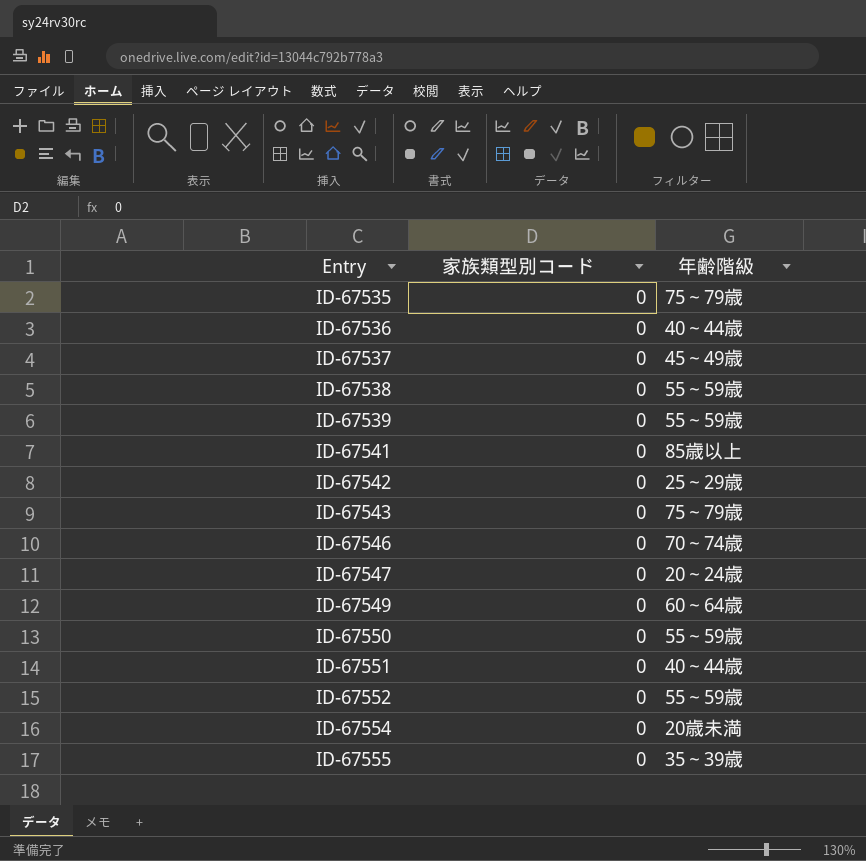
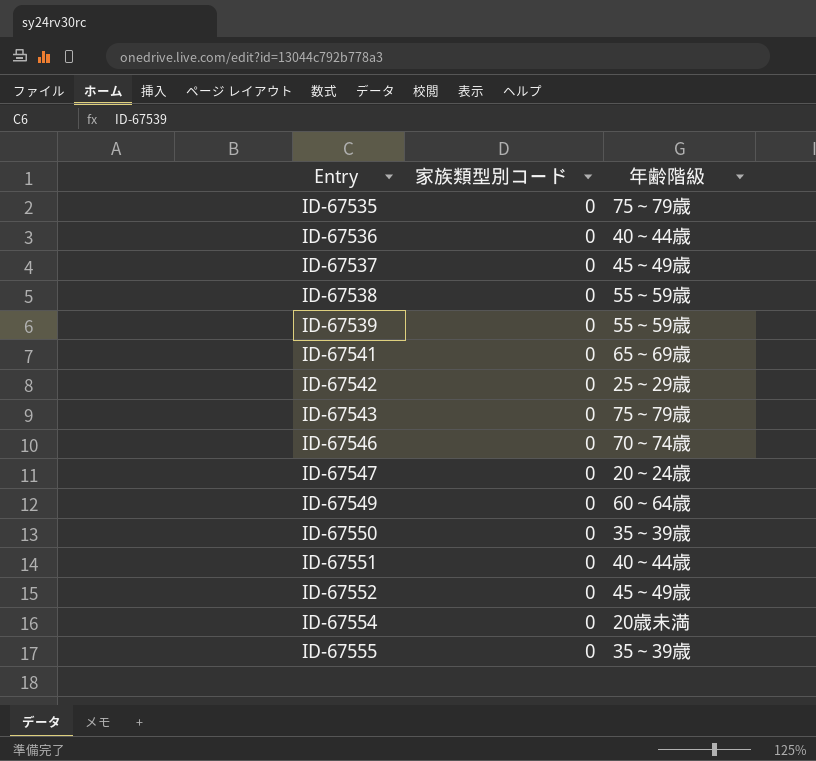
ID-67541 | 年齢階級: 85歳以上 -> 65～69歳
ID-67550 | 年齢階級: 55～59歳 -> 35～39歳
ID-67552 | 年齢階級: 55～59歳 -> 45～49歳

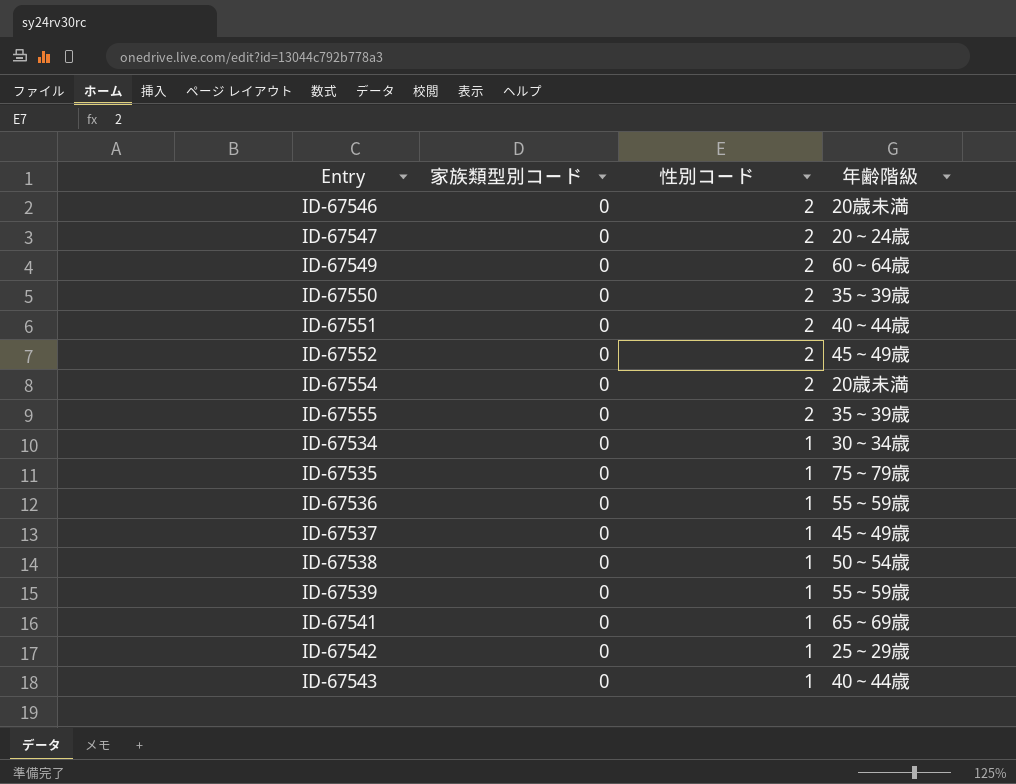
row order: Entry ascending -> 性別コード descending
column 性別コード | position: none -> 3
ID-67546 | 年齢階級: 70～74歳 -> 20歳未満
row ID-67534: none -> 0 | 1 | 30～34歳
ID-67536 | 年齢階級: 40～44歳 -> 55～59歳
ID-67538 | 年齢階級: 55～59歳 -> 50～54歳
ID-67543 | 年齢階級: 75～79歳 -> 40～44歳

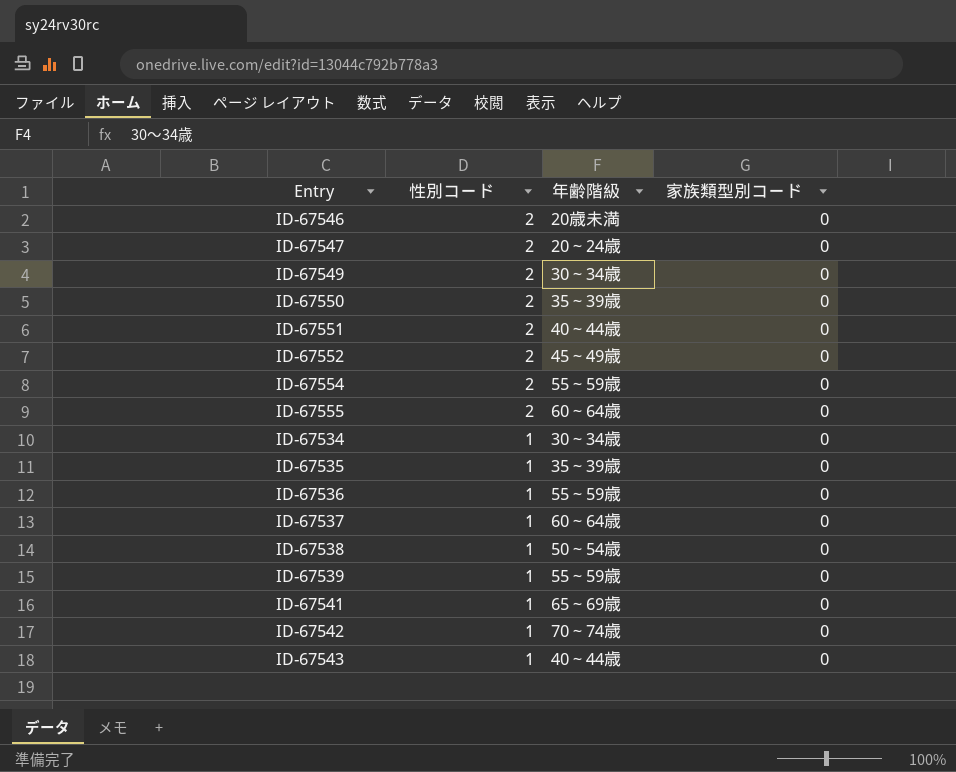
column 家族類型別コード | position: 2 -> 4
ID-67549 | 年齢階級: 60～64歳 -> 30～34歳
ID-67554 | 年齢階級: 20歳未満 -> 55～59歳
ID-67555 | 年齢階級: 35～39歳 -> 60～64歳
ID-67535 | 年齢階級: 75～79歳 -> 35～39歳
ID-67537 | 年齢階級: 45～49歳 -> 60～64歳
ID-67542 | 年齢階級: 25～29歳 -> 70～74歳

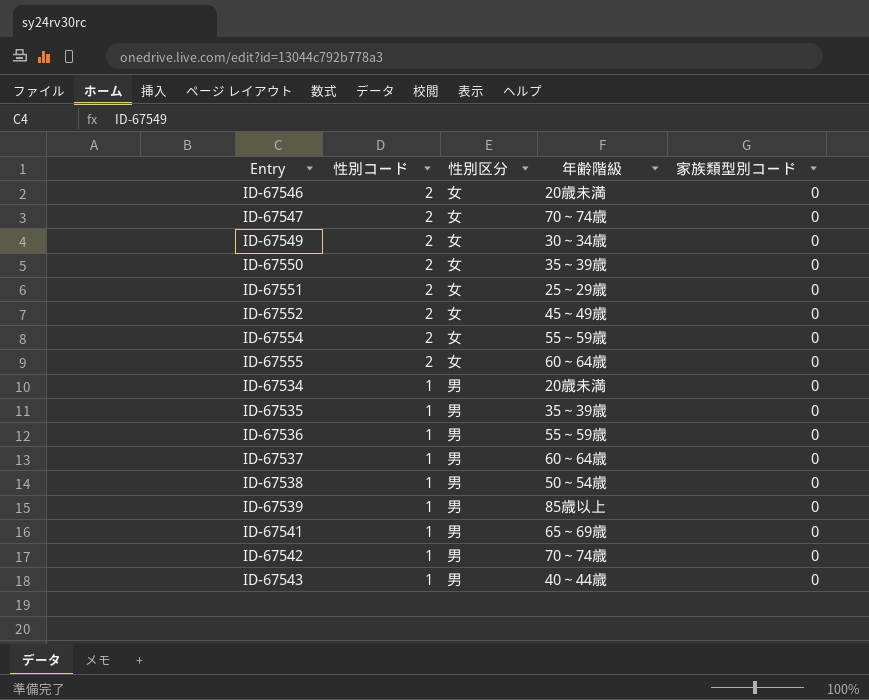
column 性別区分 | position: none -> 3
ID-67547 | 年齢階級: 20～24歳 -> 70～74歳
ID-67551 | 年齢階級: 40～44歳 -> 25～29歳
ID-67534 | 年齢階級: 30～34歳 -> 20歳未満
ID-67539 | 年齢階級: 55～59歳 -> 85歳以上

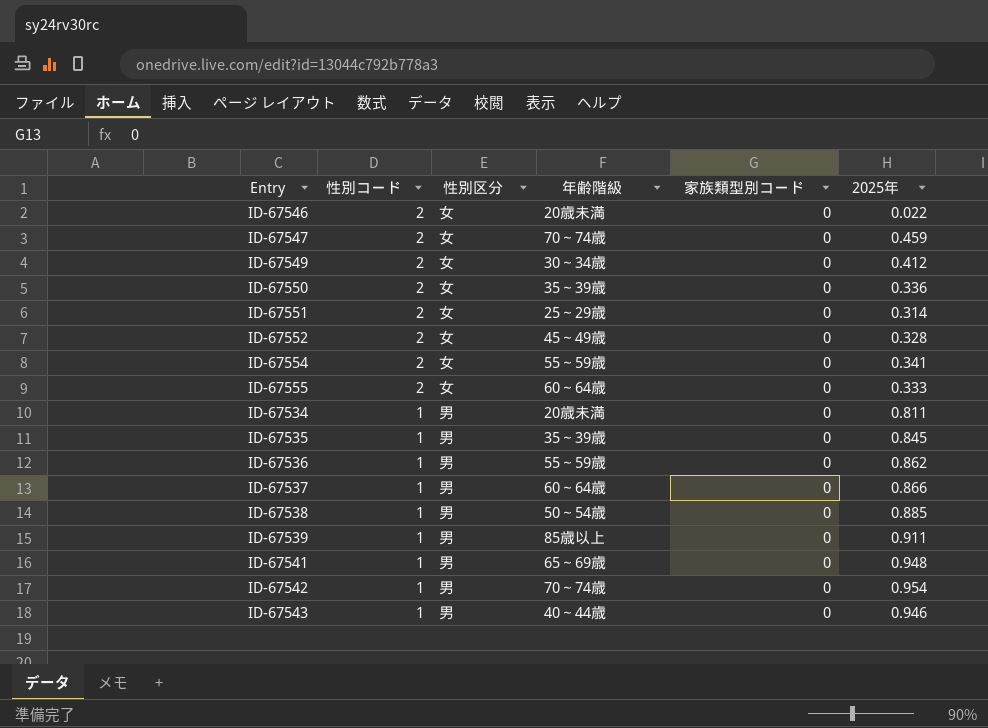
column 2025年 | position: none -> 6

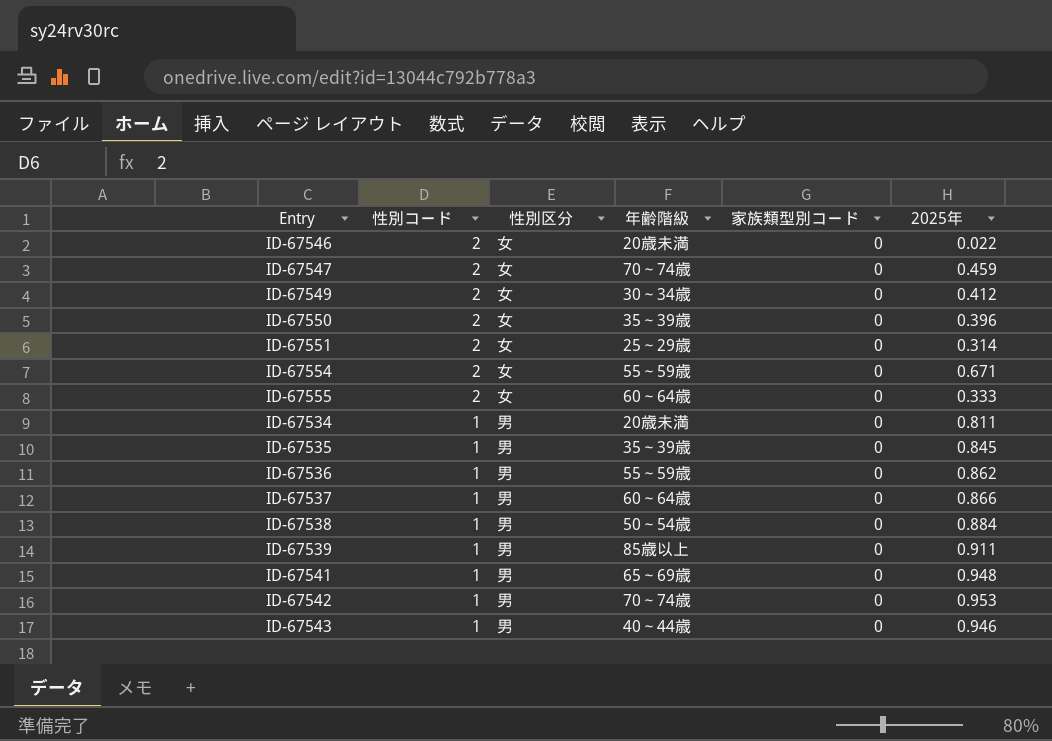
row ID-67552: 2 | 女 | 45～49歳 | 0 | 0.328 -> none
ID-67550 | 2025年: 0.336 -> 0.396
ID-67554 | 2025年: 0.341 -> 0.671
ID-67538 | 2025年: 0.885 -> 0.884
ID-67542 | 2025年: 0.954 -> 0.953

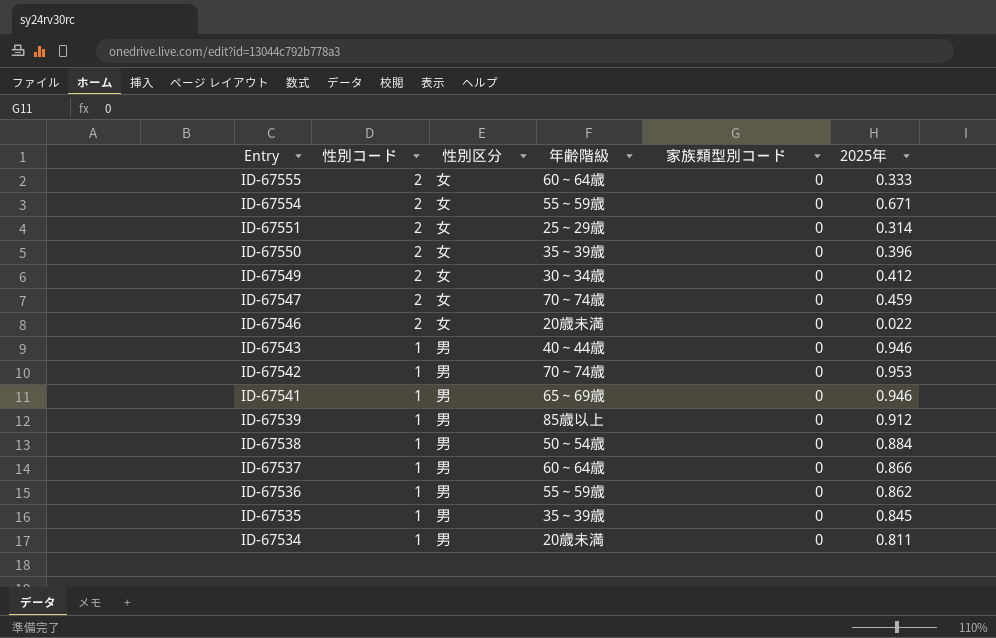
row order: 性別コード descending -> Entry descending
ID-67541 | 2025年: 0.948 -> 0.946
ID-67539 | 2025年: 0.911 -> 0.912

